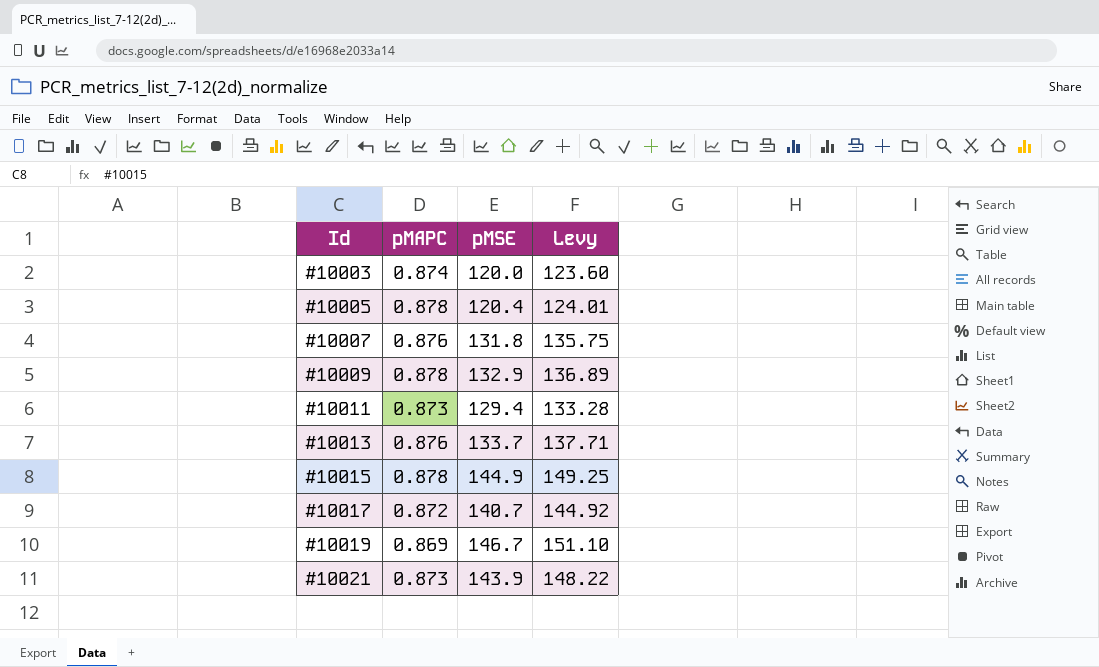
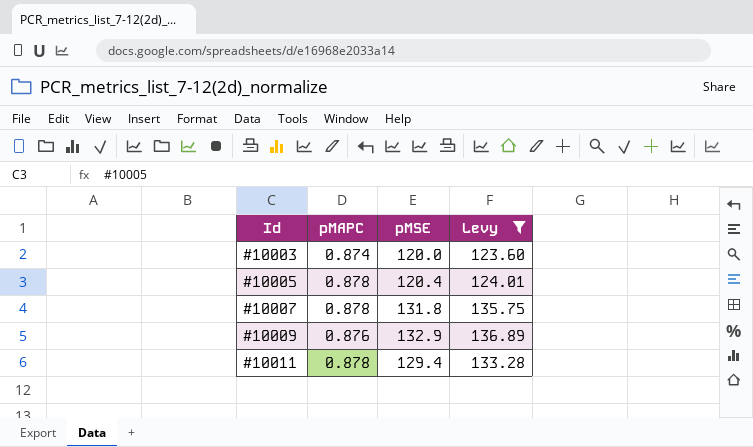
filter: none -> Levy <= 136.89
#10007 | pMAPC: 0.876 -> 0.878
#10009 | pMAPC: 0.878 -> 0.876
#10011 | pMAPC: 0.873 -> 0.878

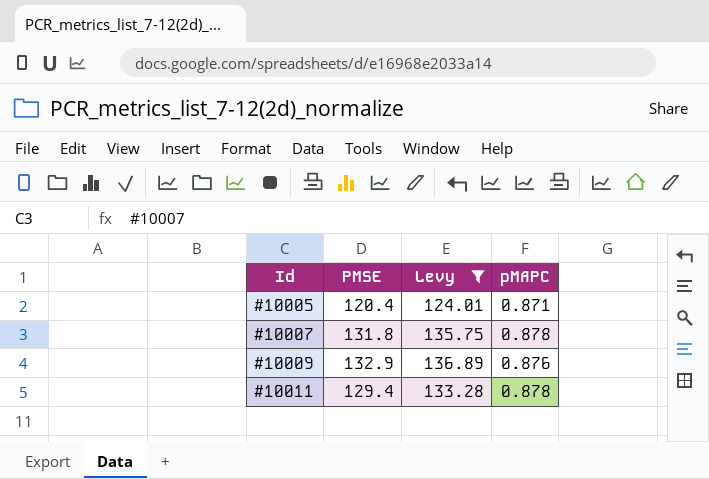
column name: pMSE -> PMSE
column pMAPC | position: 2 -> 4
row #10003: 0.874 | 120.0 | 123.60 -> none
#10005 | pMAPC: 0.878 -> 0.871

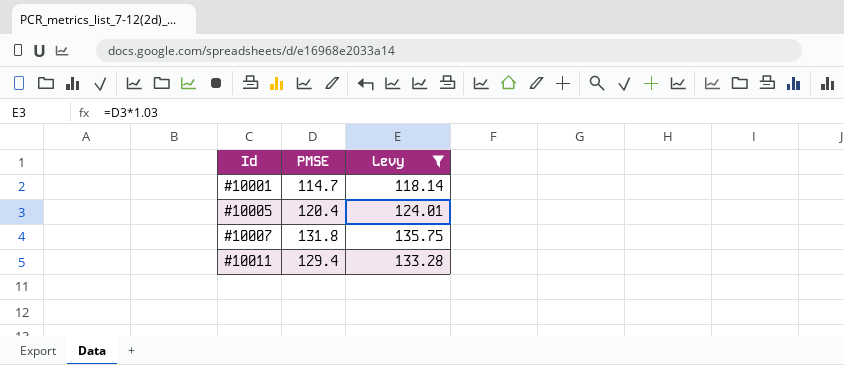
column pMAPC | position: 4 -> none
row #10009: 132.9 | 136.89 | 0.876 -> none
row #10001: none -> 114.7 | 118.14

